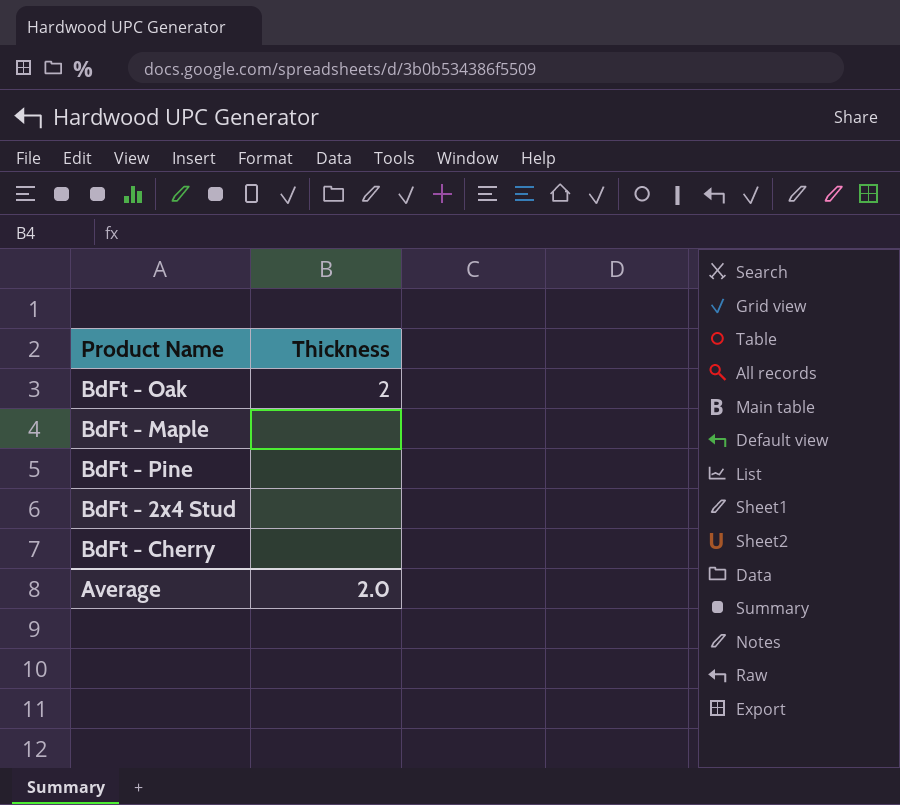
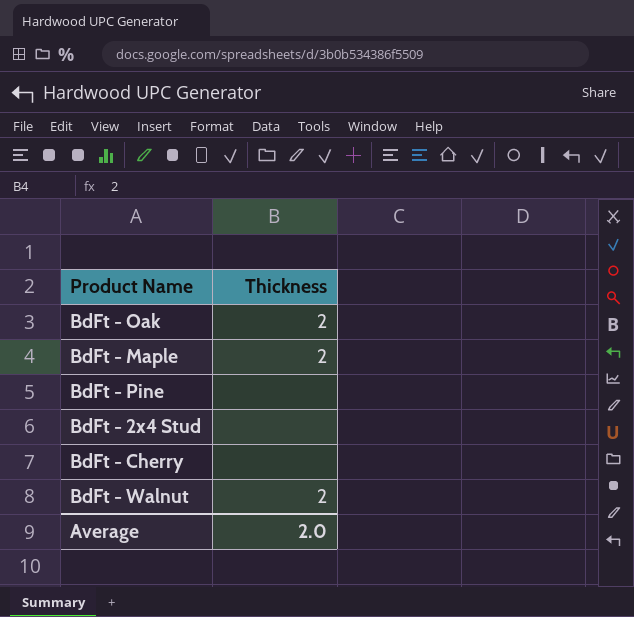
BdFt - Maple | Thickness: none -> 2
row BdFt - Walnut: none -> 2

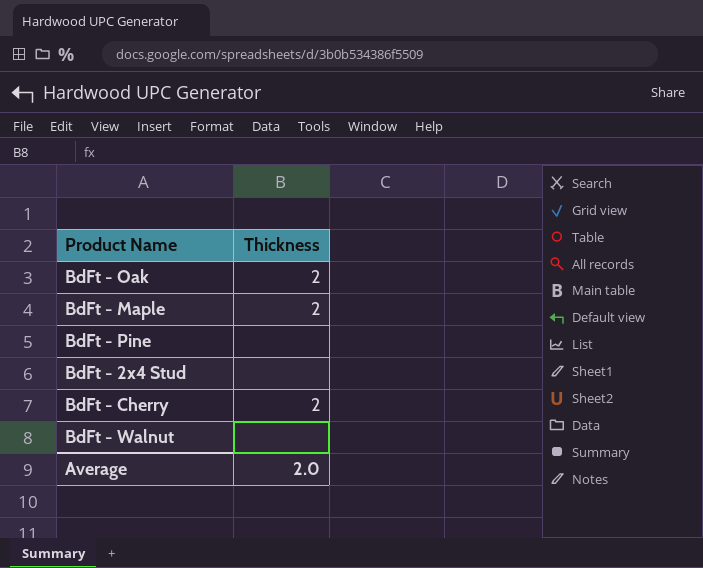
BdFt - Cherry | Thickness: none -> 2
BdFt - Walnut | Thickness: 2 -> none

